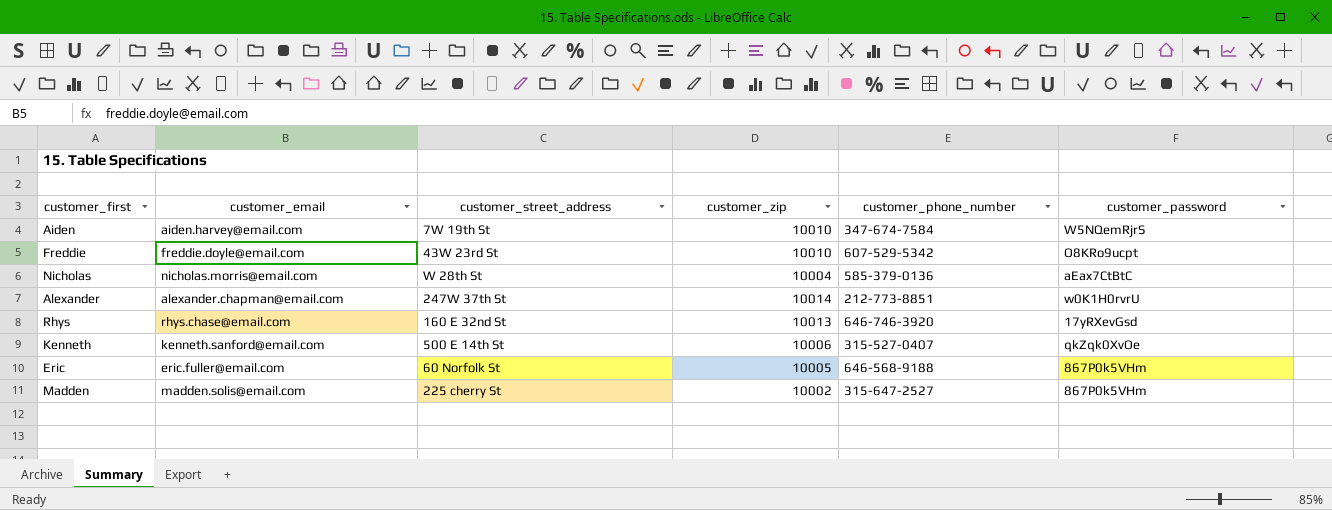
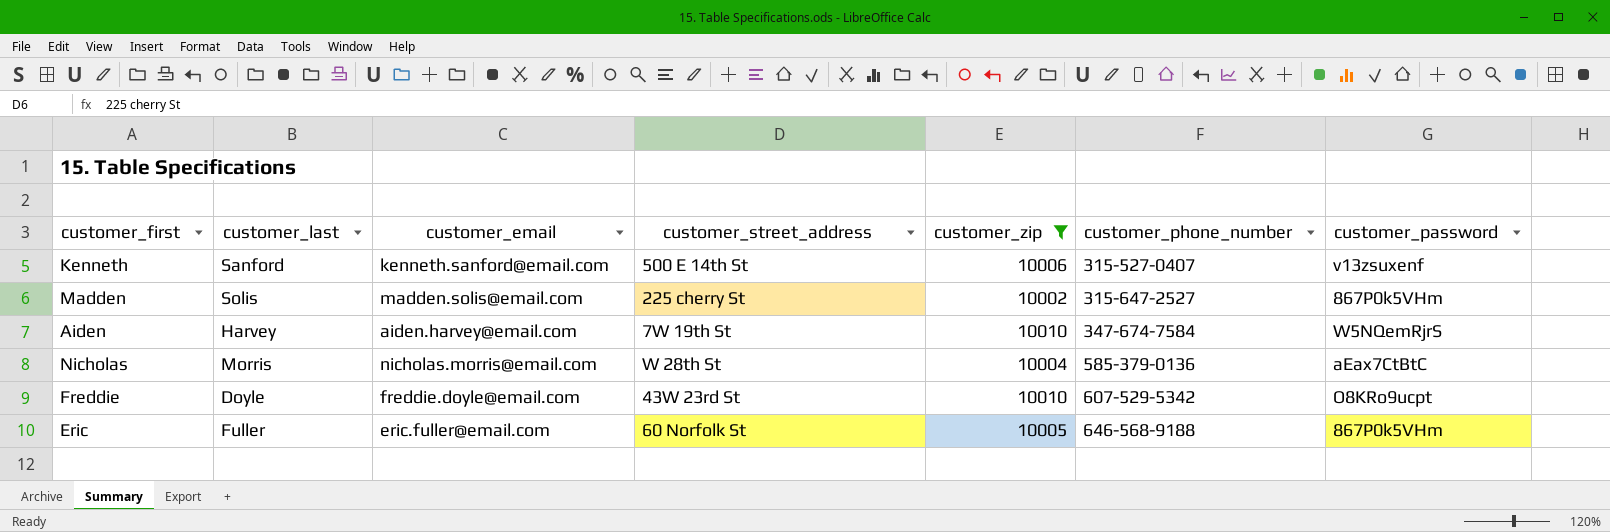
filter: none -> customer_zip <= 10010
row order: none -> customer_phone_number ascending
column customer_last | position: none -> 2
Kenneth | customer_password: qkZqk0XvOe -> v13zsuxenf

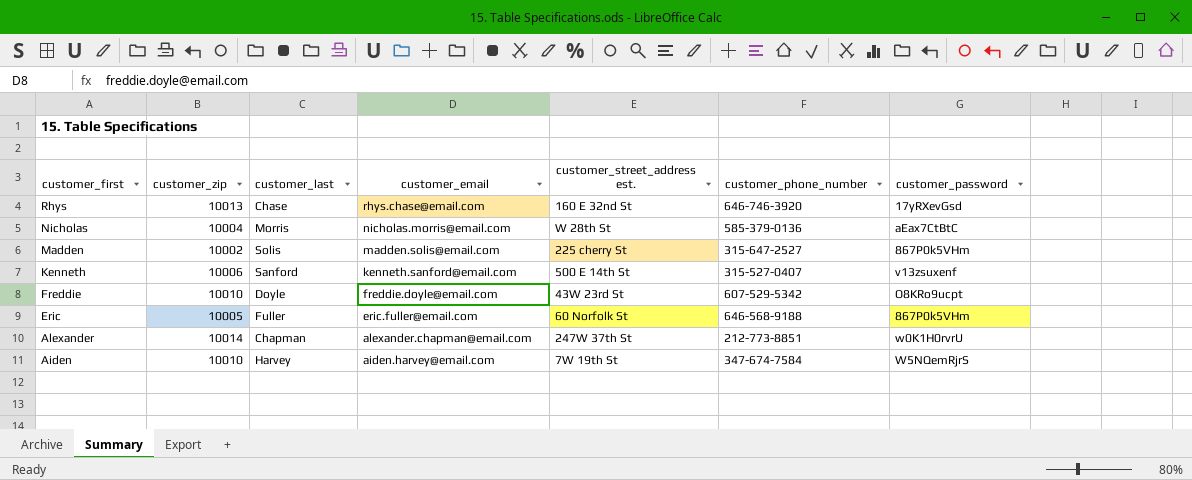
filter: customer_zip <= 10010 -> none
row order: customer_phone_number ascending -> customer_first descending
column customer_zip | position: 5 -> 2
column name: customer_street_address -> customer_street_address est.

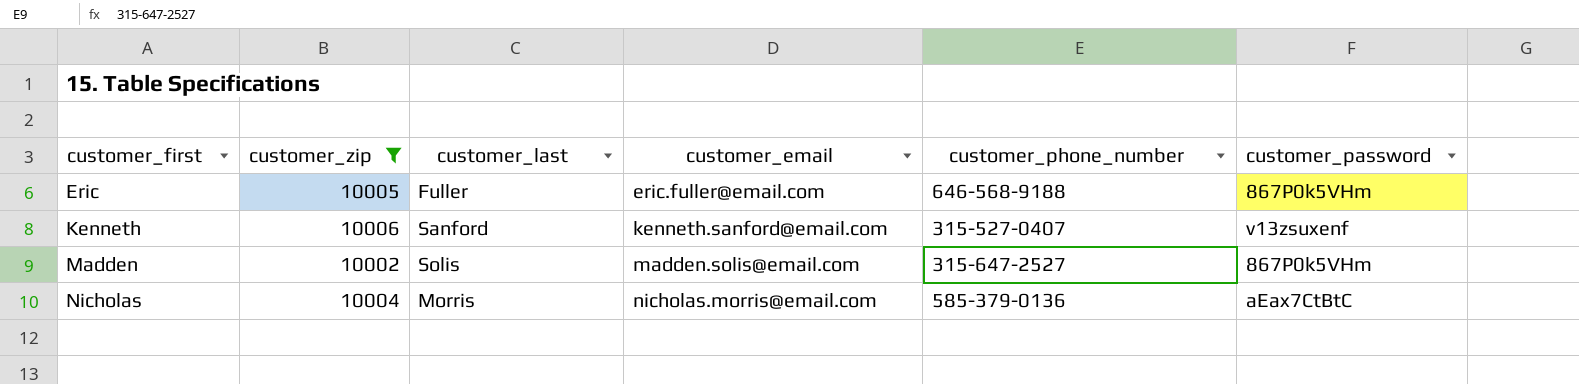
filter: none -> customer_zip <= 10006
row order: customer_first descending -> customer_first ascending
column customer_street_address est. | position: 5 -> none

